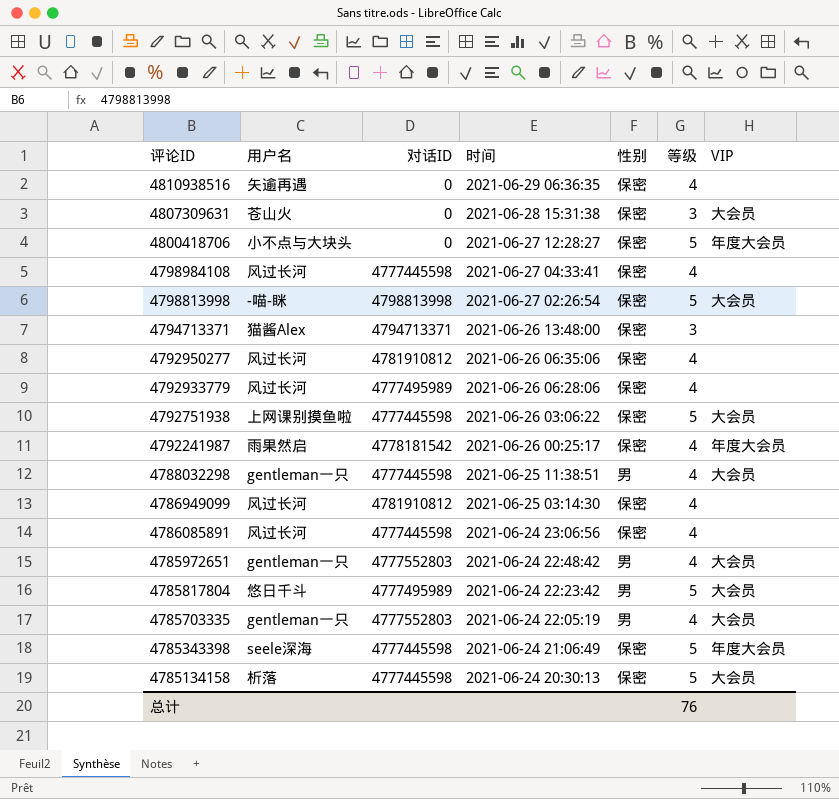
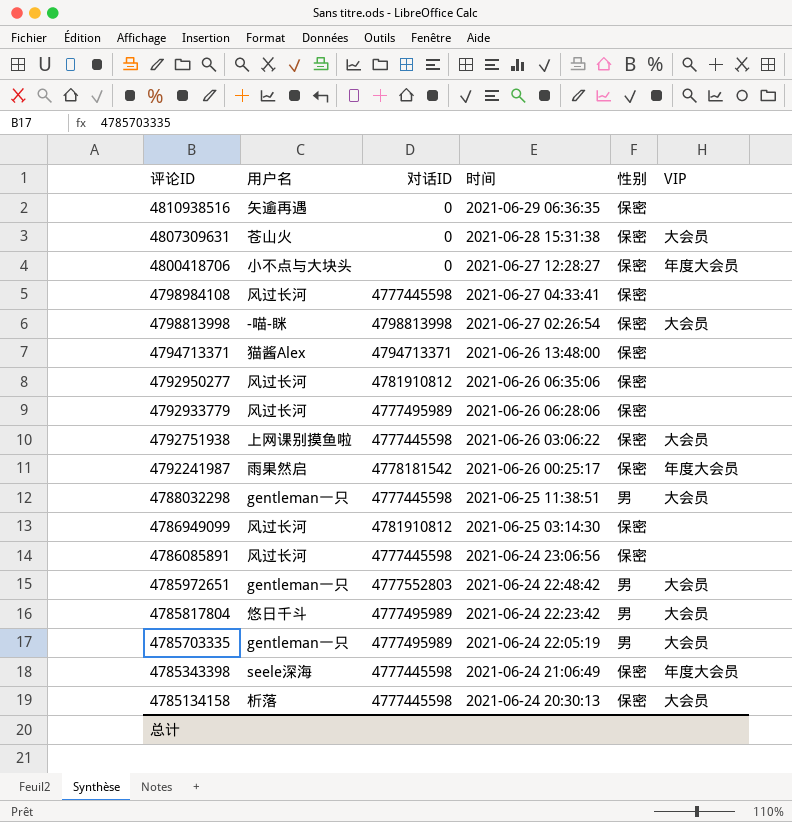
column 等级 | position: 6 -> none
4785703335 | 对话ID: 4777552803 -> 4777495989

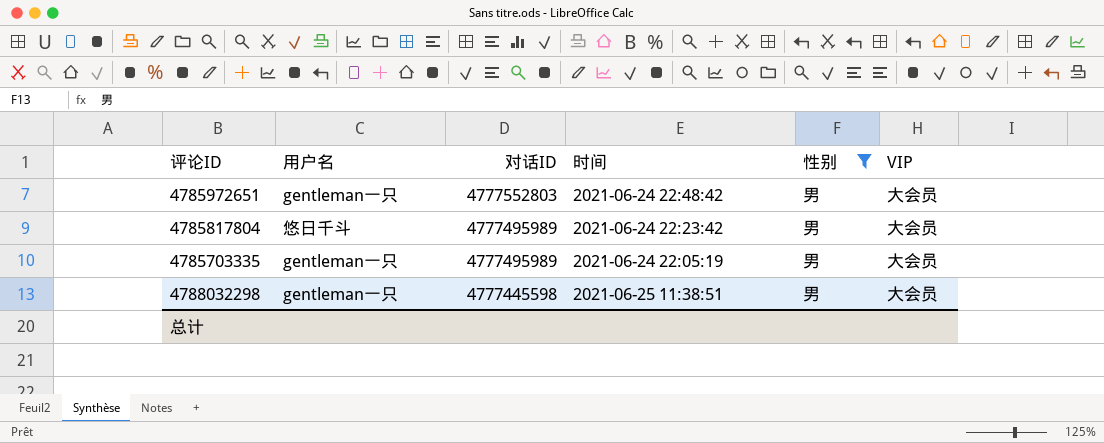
filter: none -> 性别 = 男
row order: 评论ID descending -> 对话ID descending

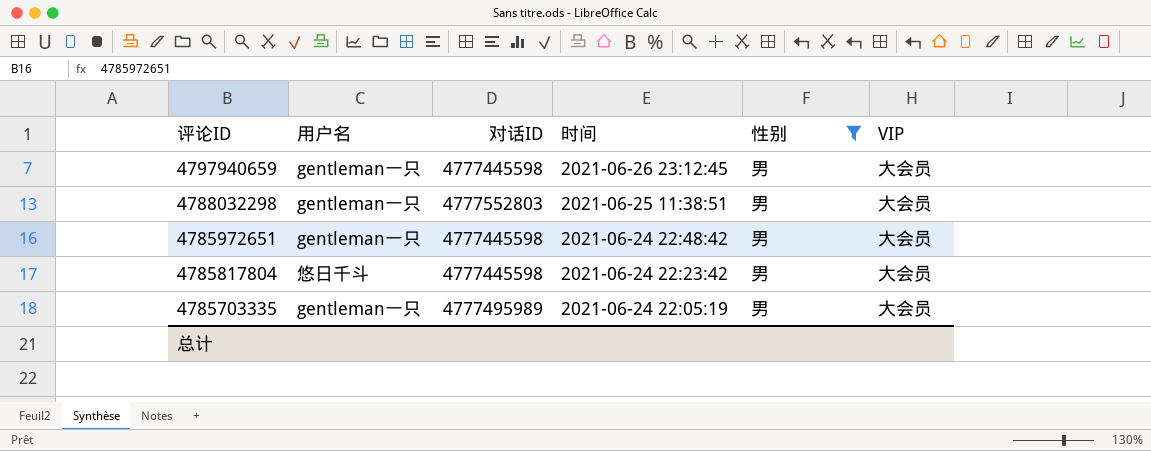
row order: 对话ID descending -> 评论ID descending
row 4797940659: none -> gentleman一只 | 4777445598 | 2021-06-26 23:12:45 | 男 | 大会员
4788032298 | 对话ID: 4777445598 -> 4777552803
4785972651 | 对话ID: 4777552803 -> 4777445598
4785817804 | 对话ID: 4777495989 -> 4777445598

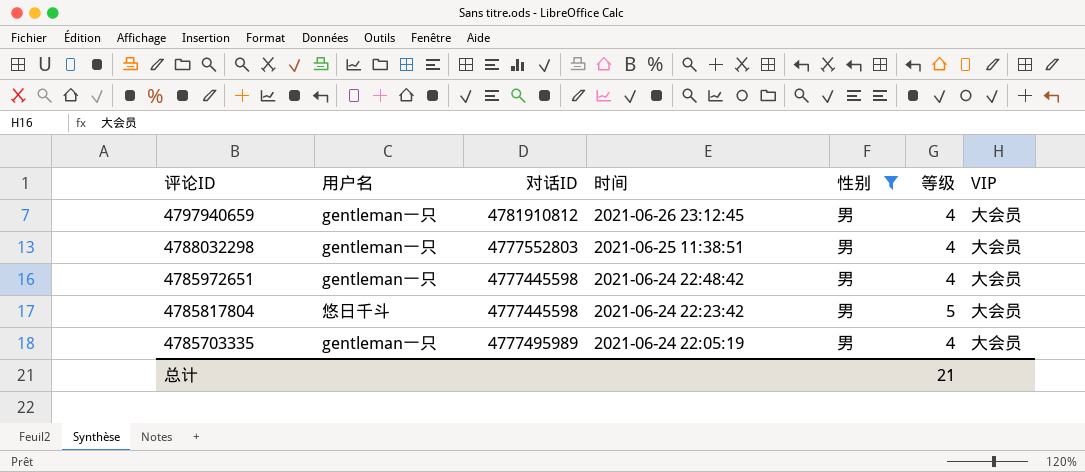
column 等级 | position: none -> 6
4797940659 | 对话ID: 4777445598 -> 4781910812

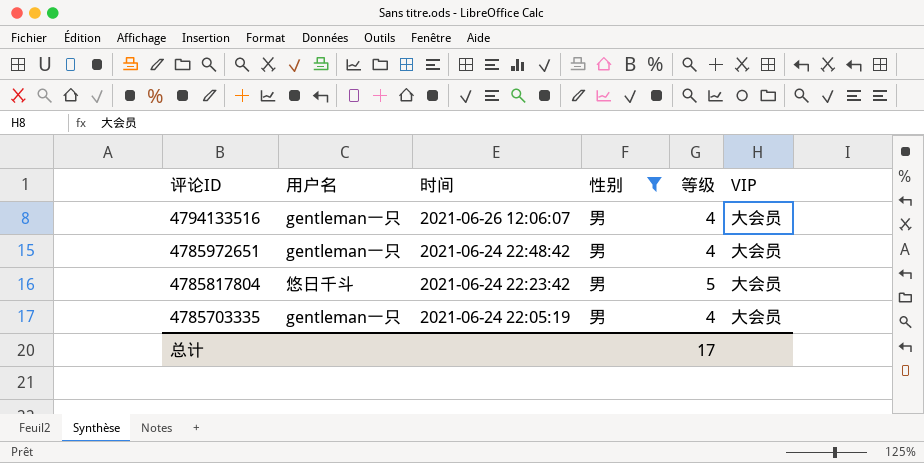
column 对话ID | position: 3 -> none
row 4797940659: gentleman一只 | 4781910812 | 2021-06-26 23:12:45 | 男 | 4 | 大会员 -> none
row 4788032298: gentleman一只 | 4777552803 | 2021-06-25 11:38:51 | 男 | 4 | 大会员 -> none
row 4794133516: none -> gentleman一只 | 2021-06-26 12:06:07 | 男 | 4 | 大会员
总计 | 等级: 21 -> 17

